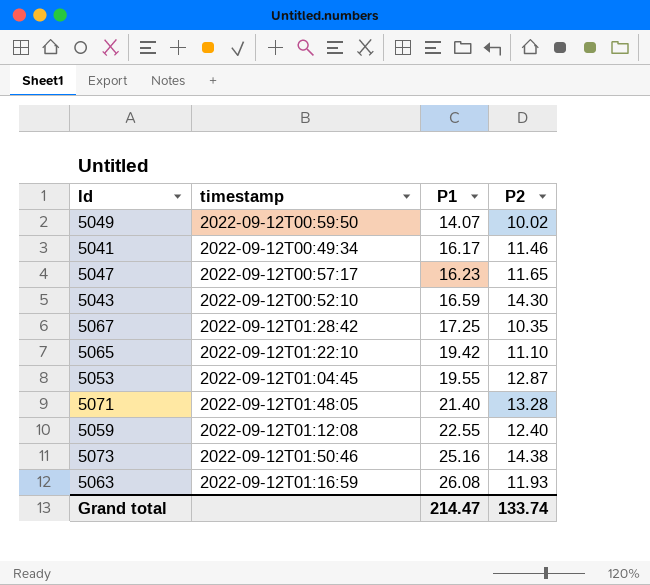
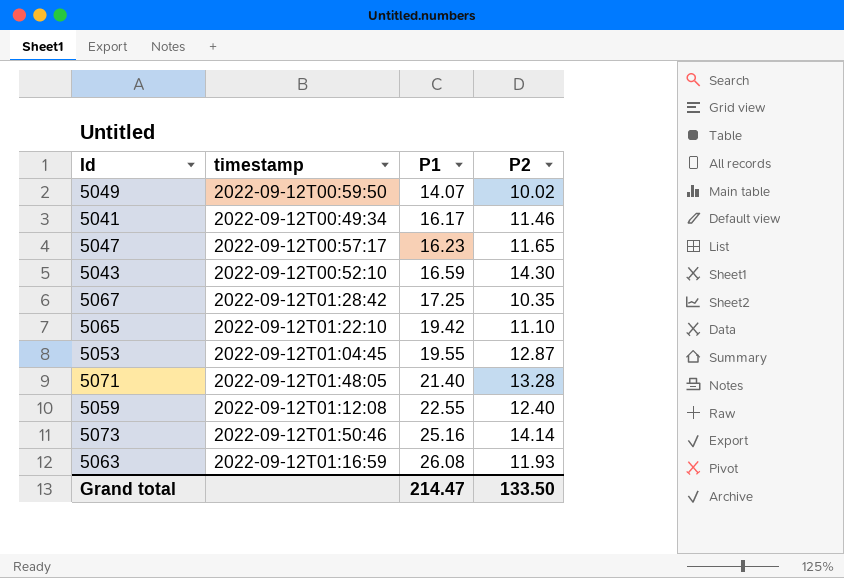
5073 | P2: 14.38 -> 14.14
Grand total | P2: 133.74 -> 133.50

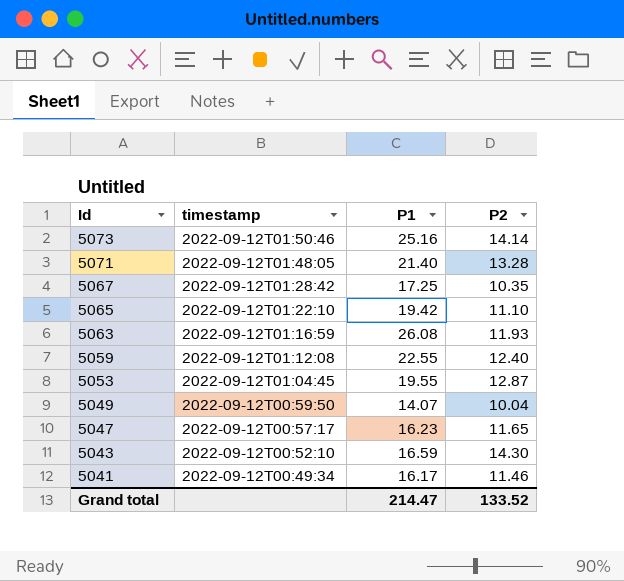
row order: P1 ascending -> Id descending
5049 | P2: 10.02 -> 10.04
Grand total | P2: 133.50 -> 133.52

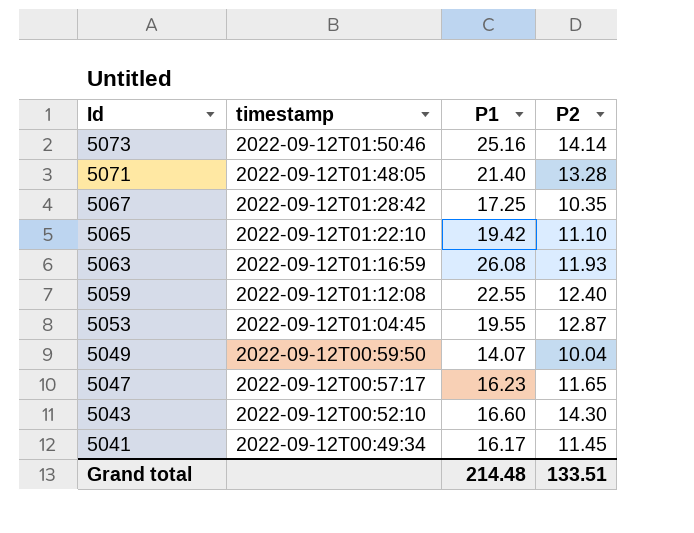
5043 | P1: 16.59 -> 16.60
5041 | P2: 11.46 -> 11.45
Grand total | P1: 214.47 -> 214.48
Grand total | P2: 133.52 -> 133.51

